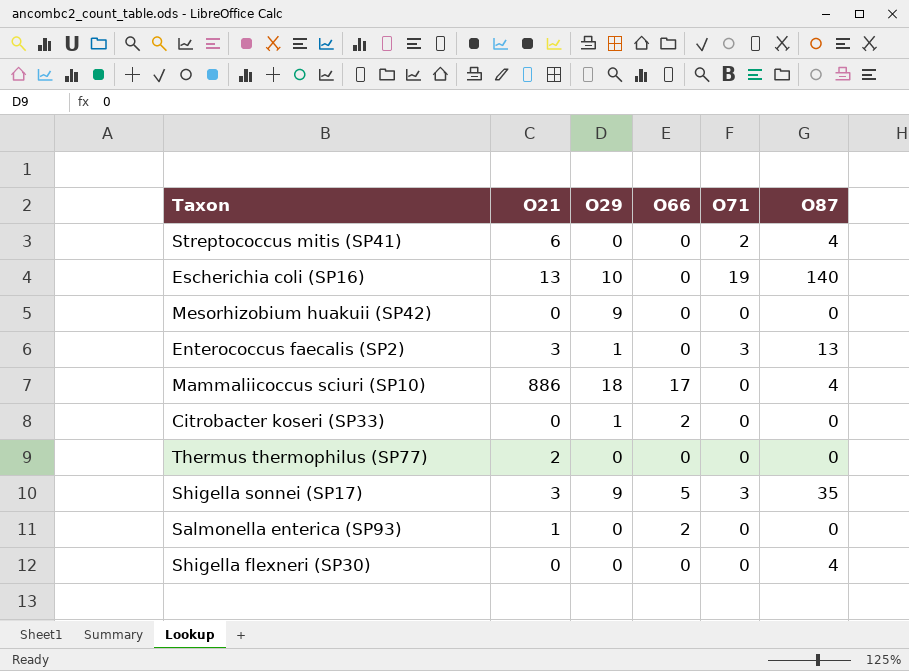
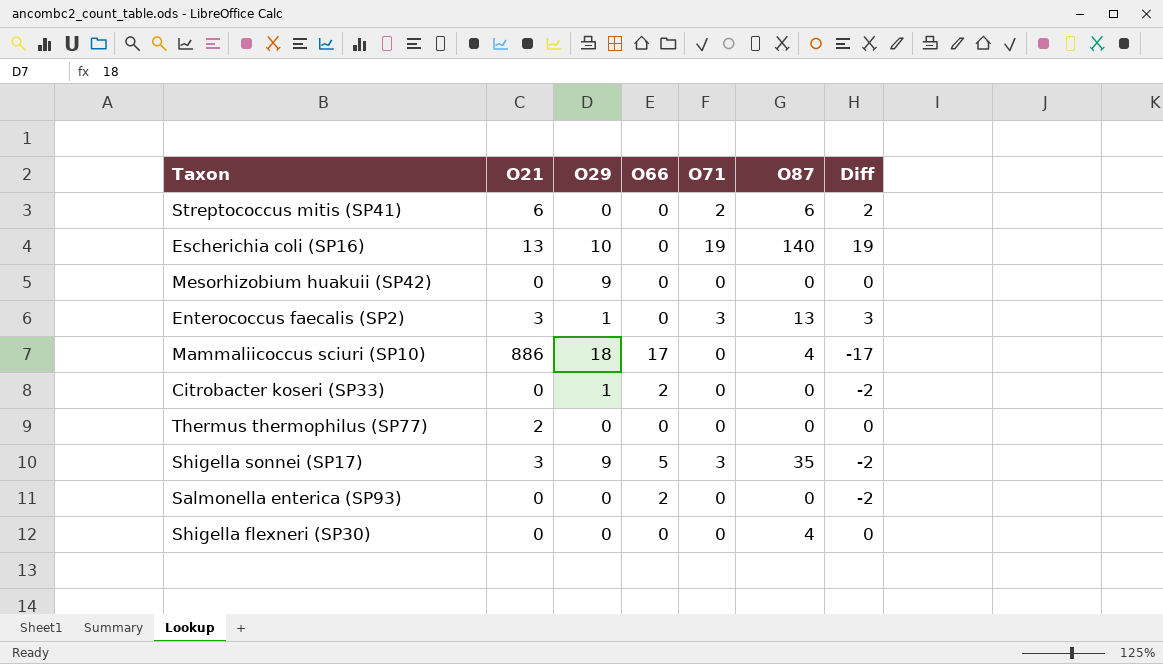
column Diff | formula: none -> [O71] - [O66]
Streptococcus mitis (SP41) | O87: 4 -> 6
Salmonella enterica (SP93) | O21: 1 -> 0

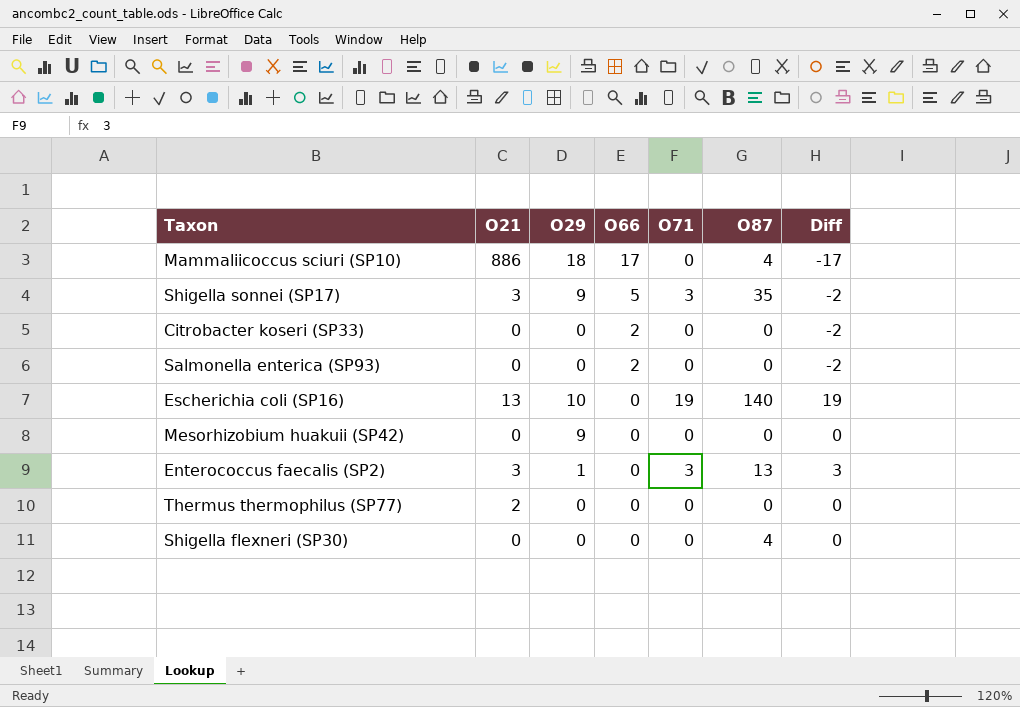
row order: none -> O66 descending
row Streptococcus mitis (SP41): 6 | 0 | 0 | 2 | 6 | 2 -> none
Citrobacter koseri (SP33) | O29: 1 -> 0

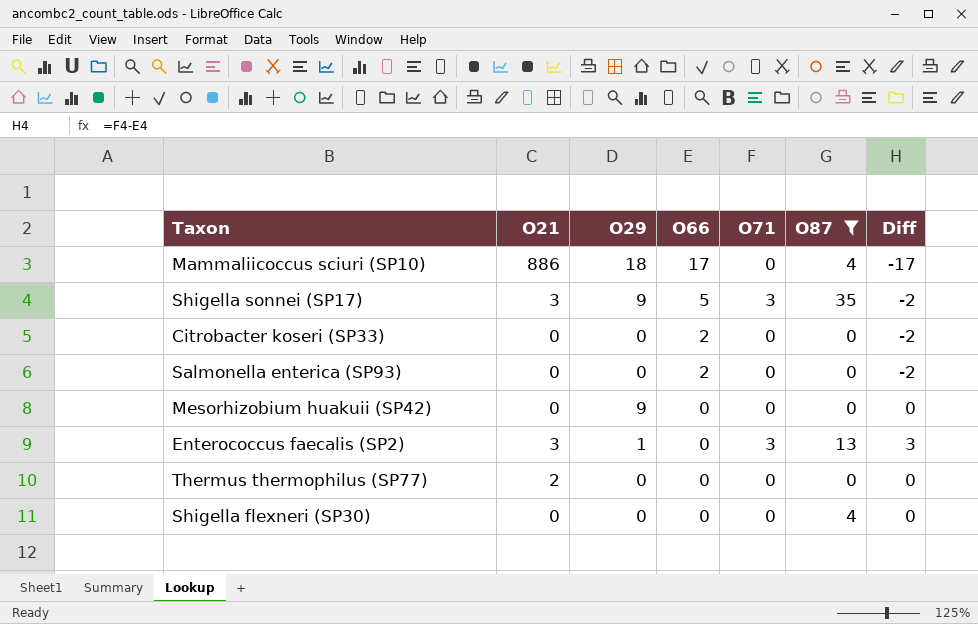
filter: none -> O87 != 140

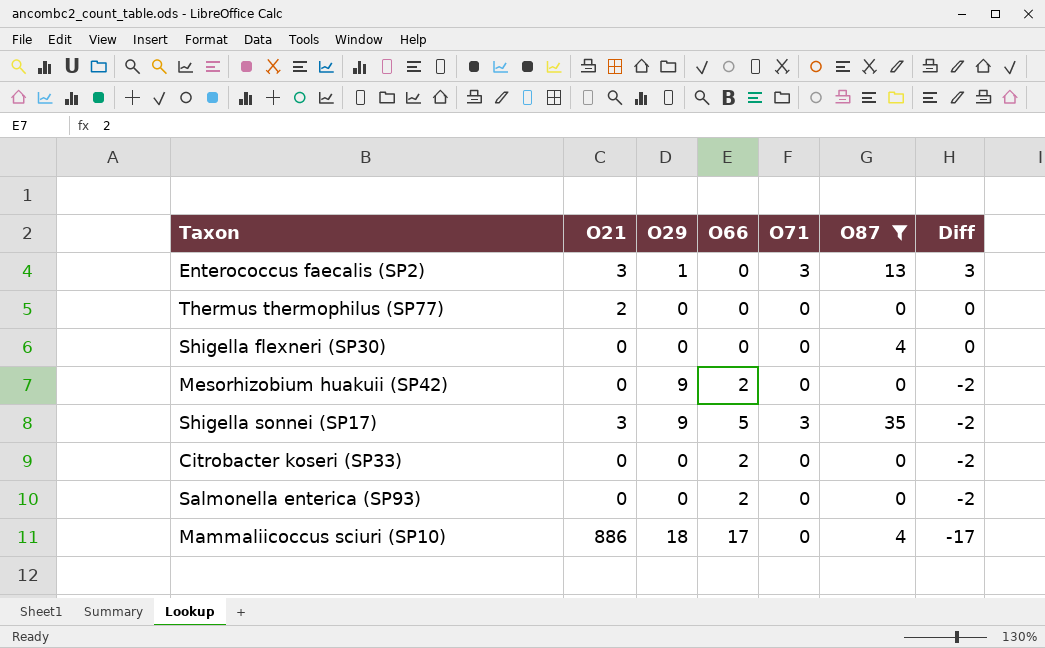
row order: O66 descending -> Diff descending
Mesorhizobium huakuii (SP42) | O66: 0 -> 2
Mesorhizobium huakuii (SP42) | Diff: 0 -> -2

